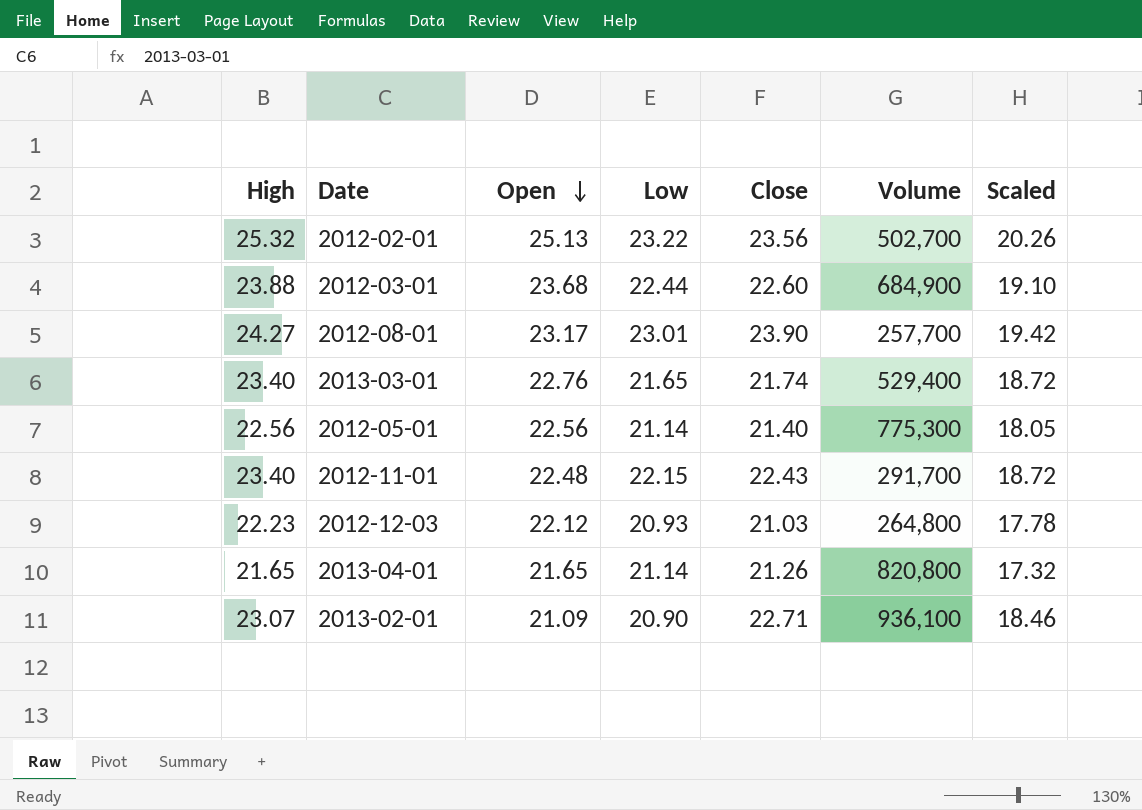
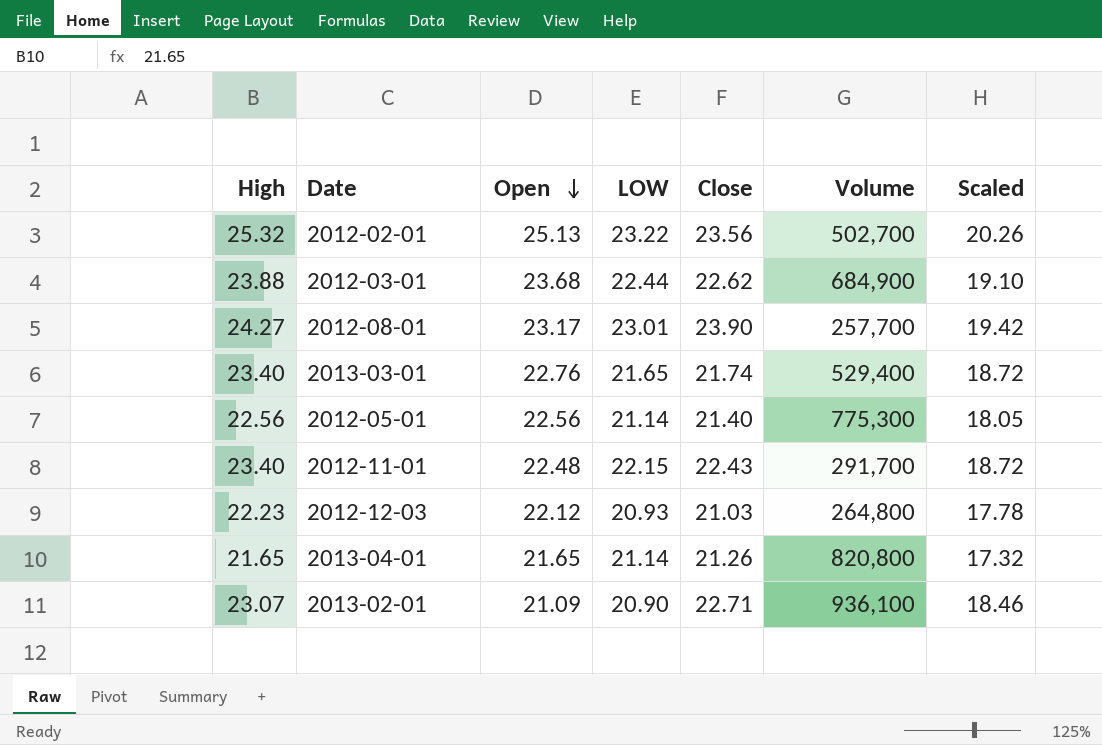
column name: Low -> LOW
2012-03-01 | Close: 22.60 -> 22.62

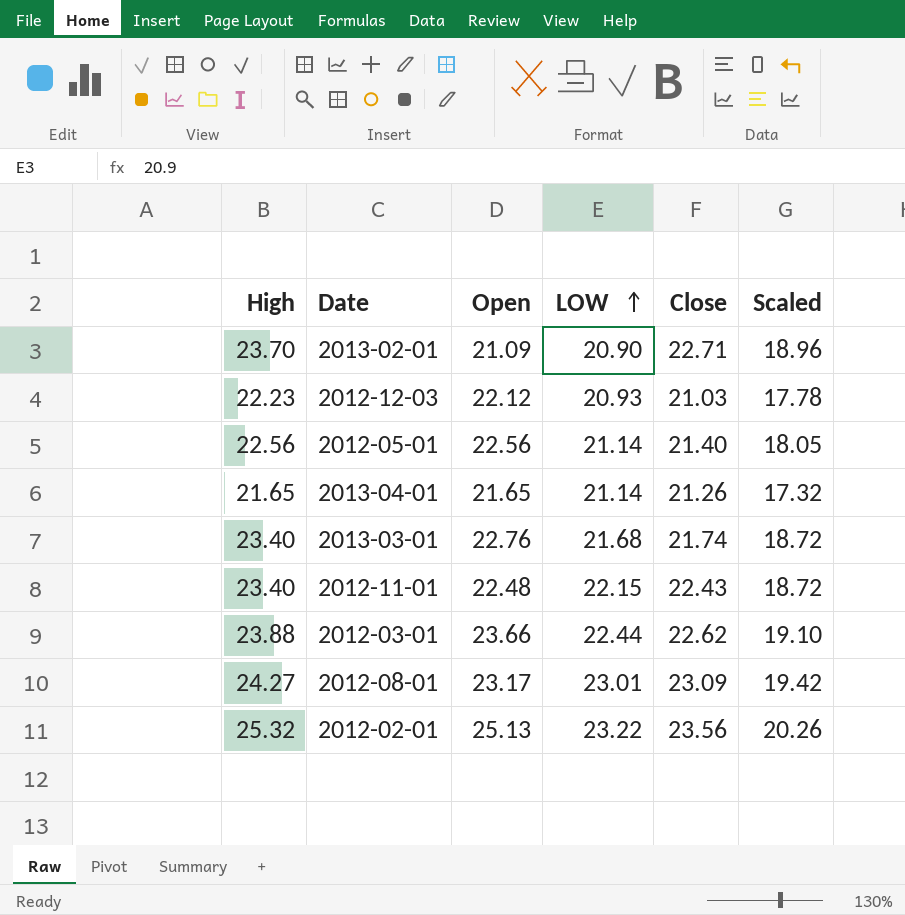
row order: Open descending -> LOW ascending
column Volume | position: 6 -> none
2013-02-01 | High: 23.07 -> 23.70
2013-02-01 | Scaled: 18.46 -> 18.96
2013-03-01 | LOW: 21.65 -> 21.68
2012-03-01 | Open: 23.68 -> 23.66
2012-08-01 | Close: 23.90 -> 23.09

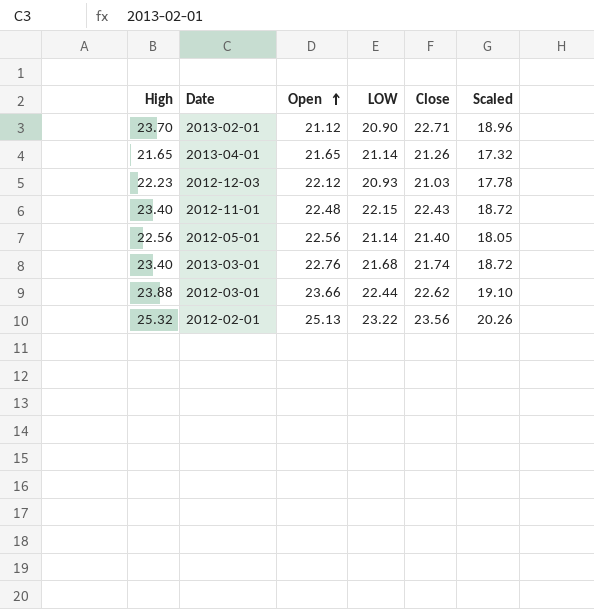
row order: LOW ascending -> Open ascending
row 2012-08-01: 24.27 | 23.17 | 23.01 | 23.09 | 19.42 -> none
2013-02-01 | Open: 21.09 -> 21.12

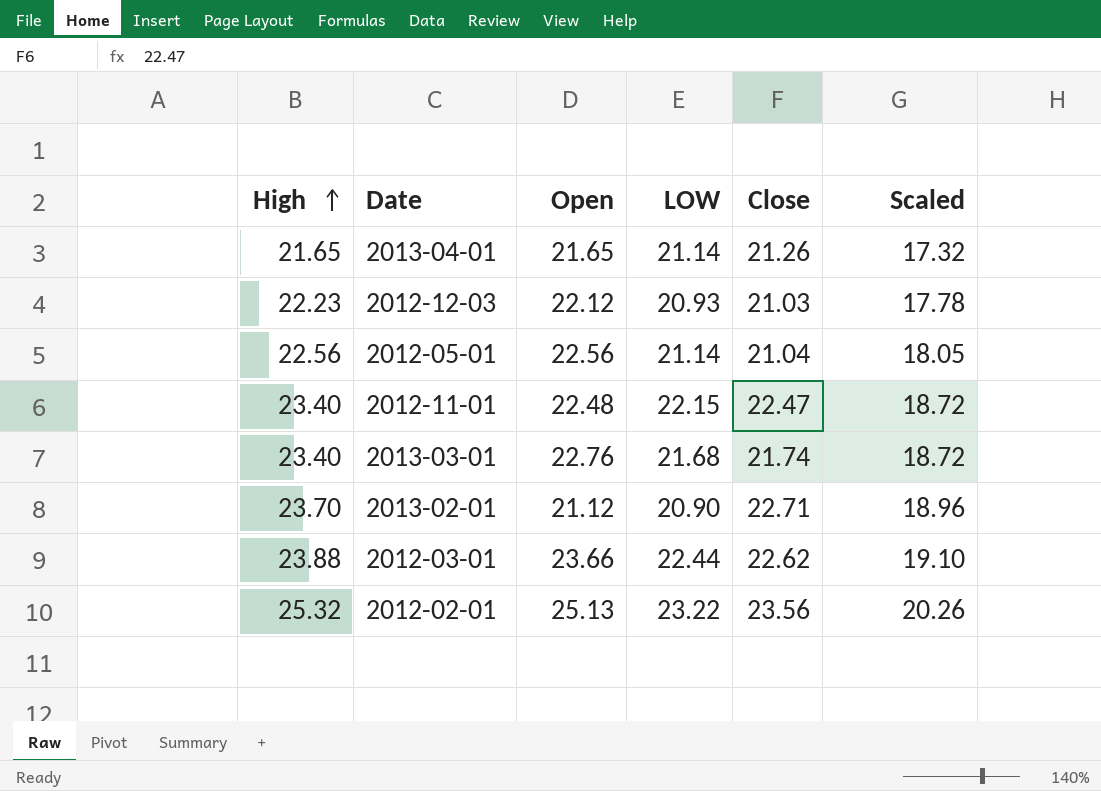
row order: Open ascending -> High ascending
2012-05-01 | Close: 21.40 -> 21.04
2012-11-01 | Close: 22.43 -> 22.47

